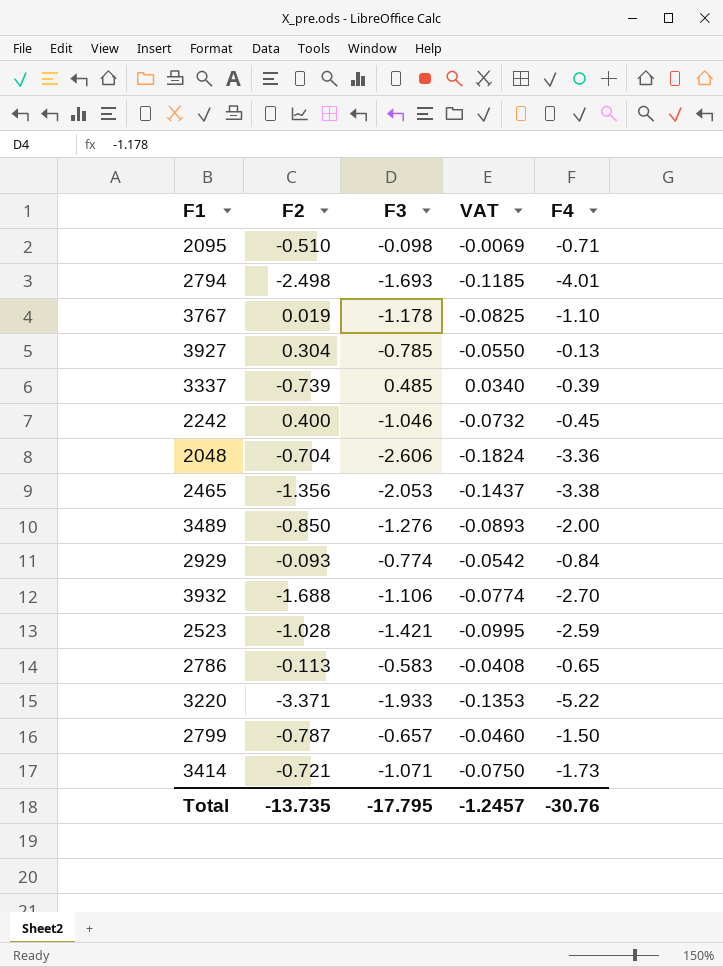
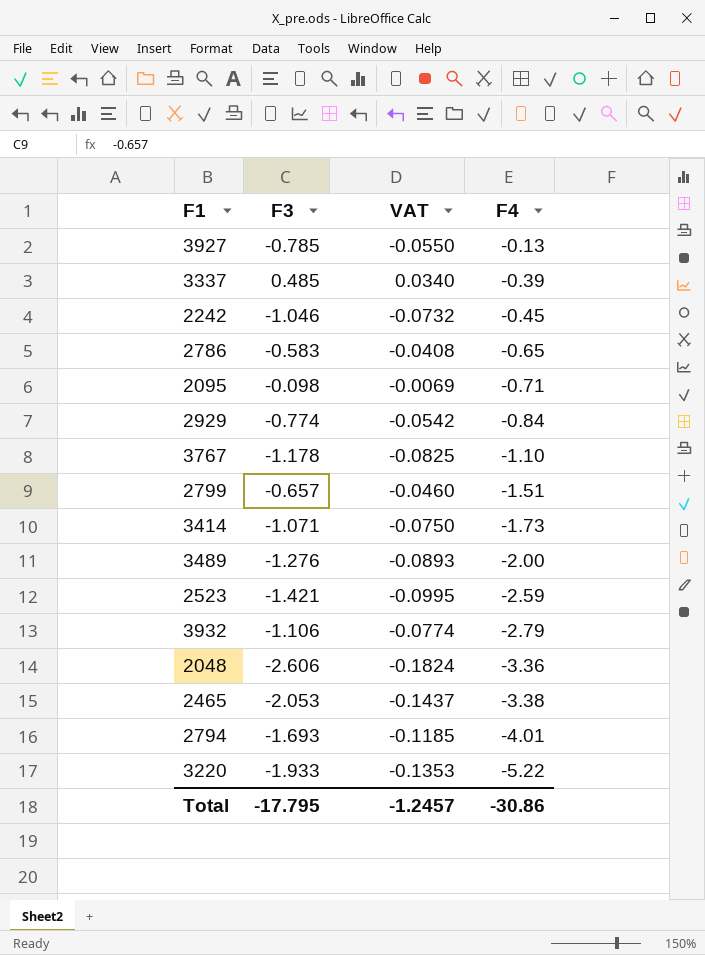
row order: none -> F4 descending
column F2 | position: 2 -> none
2799 | F4: -1.50 -> -1.51
3932 | F4: -2.70 -> -2.79
Total | F4: -30.76 -> -30.86

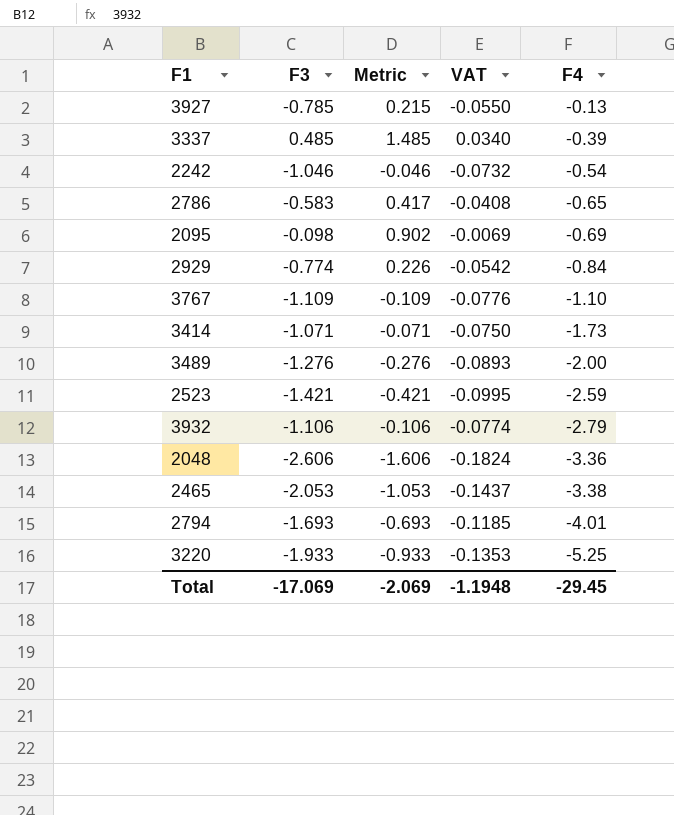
column Metric | formula: none -> [F3] + 1
row 2799: -0.657 | -0.0460 | -1.51 -> none
2242 | F4: -0.45 -> -0.54
2095 | F4: -0.71 -> -0.69
3767 | F3: -1.178 -> -1.109
3767 | VAT: -0.0825 -> -0.0776
3220 | F4: -5.22 -> -5.25
Total | F3: -17.795 -> -17.069
Total | VAT: -1.2457 -> -1.1948
Total | F4: -30.86 -> -29.45

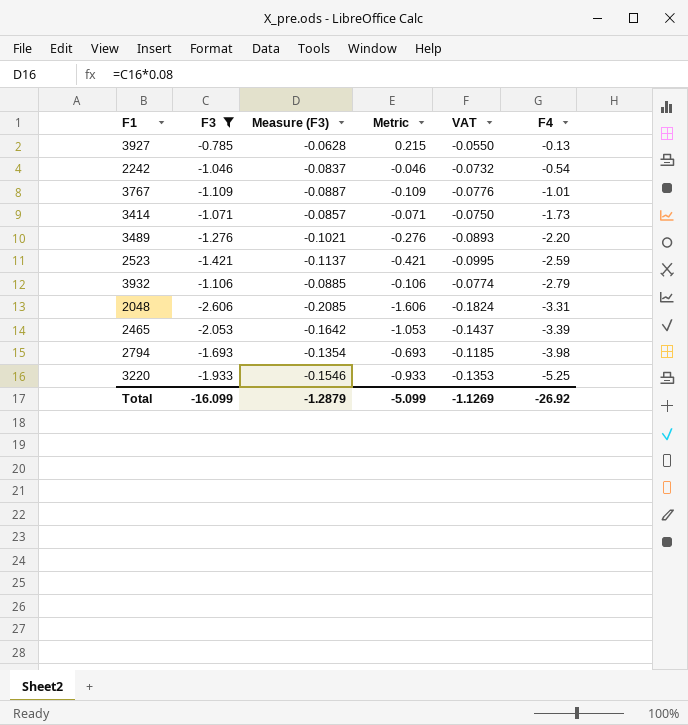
filter: none -> F3 <= -0.785
column Measure (F3) | formula: none -> [F3] * 0.08
3767 | F4: -1.10 -> -1.01
3489 | F4: -2.00 -> -2.20
2048 | F4: -3.36 -> -3.31
2465 | F4: -3.38 -> -3.39
2794 | F4: -4.01 -> -3.98
Total | F3: -17.069 -> -16.099
Total | Metric: -2.069 -> -5.099
Total | VAT: -1.1948 -> -1.1269
Total | F4: -29.45 -> -26.92

